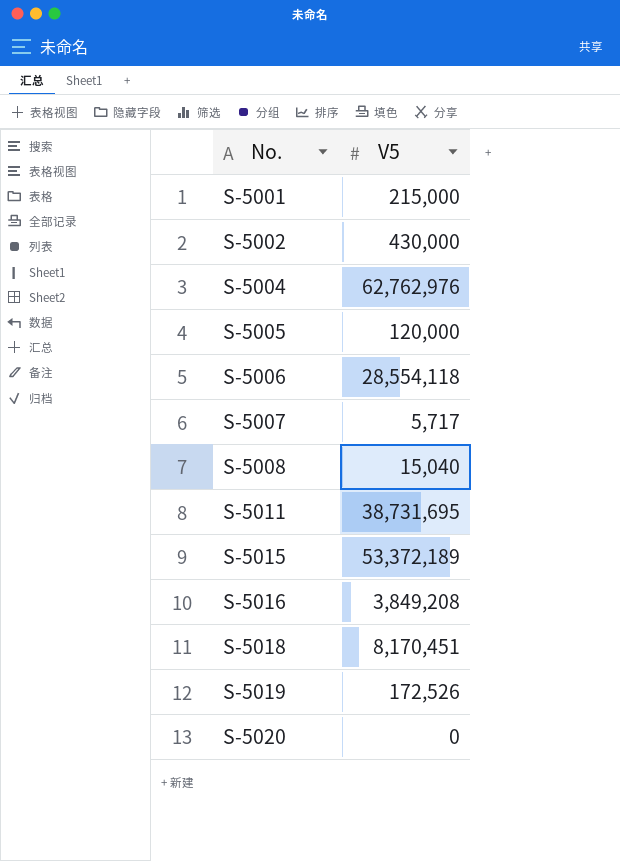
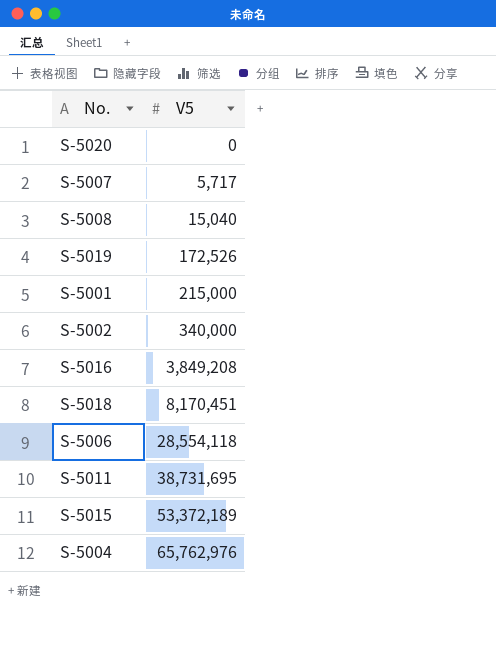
row order: No. ascending -> V5 ascending
row S-5005: 120,000 -> none
S-5002 | V5: 430,000 -> 340,000
S-5004 | V5: 62,762,976 -> 65,762,976

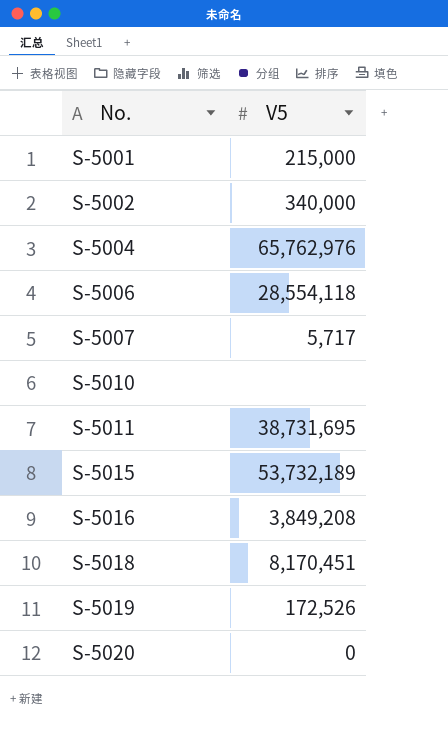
row order: V5 ascending -> No. ascending
row S-5008: 15,040 -> none
row S-5010: none -> none
S-5015 | V5: 53,372,189 -> 53,732,189

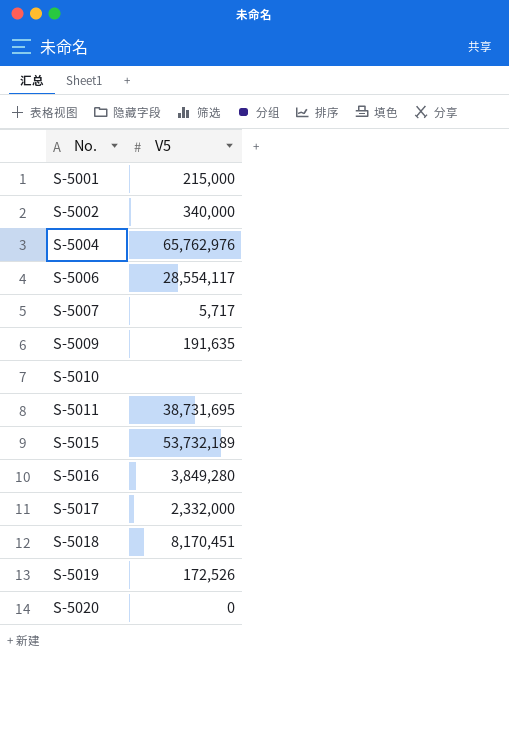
S-5006 | V5: 28,554,118 -> 28,554,117
row S-5009: none -> 191,635
S-5016 | V5: 3,849,208 -> 3,849,280
row S-5017: none -> 2,332,000

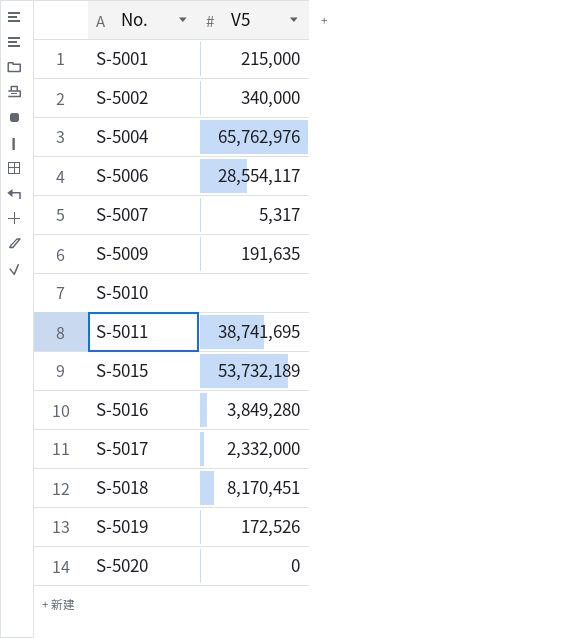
S-5007 | V5: 5,717 -> 5,317
S-5011 | V5: 38,731,695 -> 38,741,695

